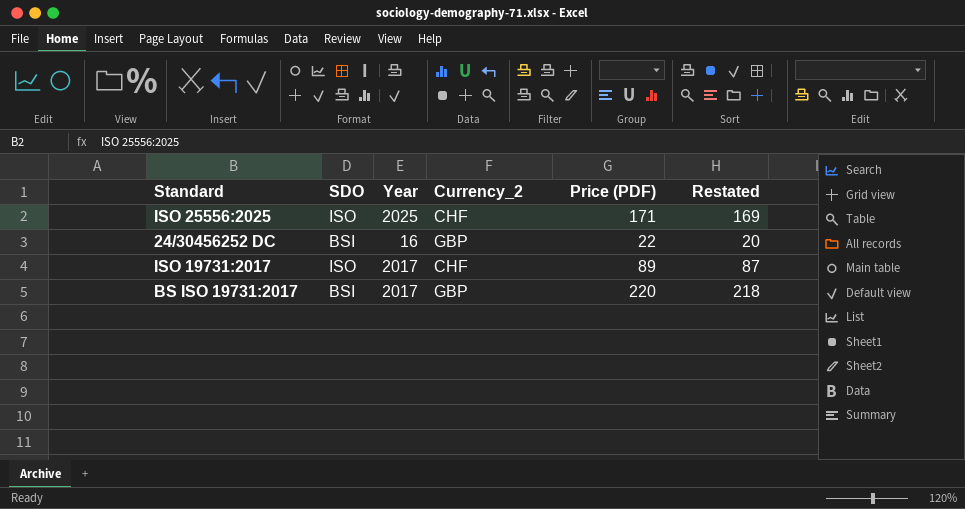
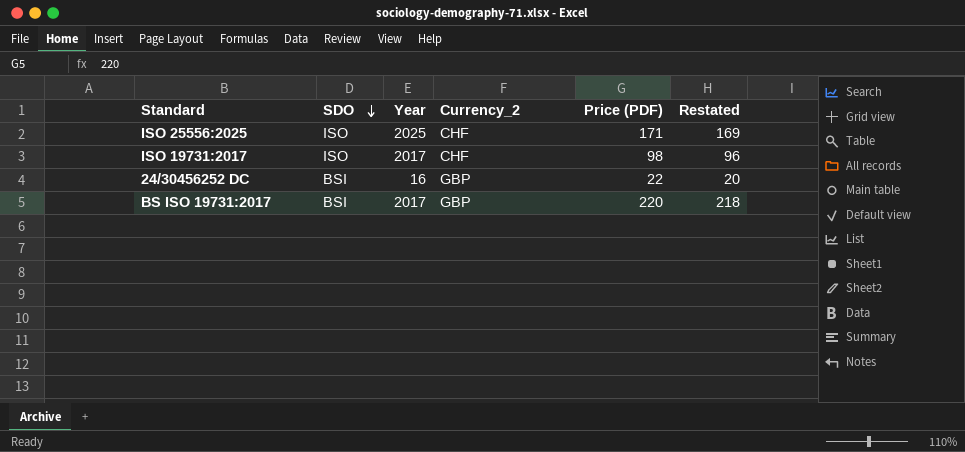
row order: none -> SDO descending
ISO 19731:2017 | Price (PDF): 89 -> 98
ISO 19731:2017 | Restated: 87 -> 96

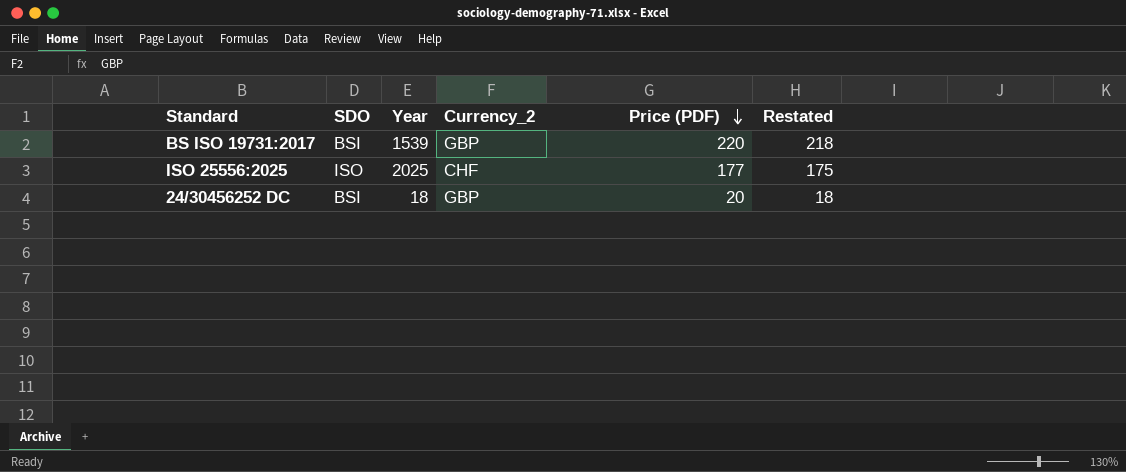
row order: SDO descending -> Price (PDF) descending
row ISO 19731:2017: ISO | 2017 | CHF | 98 | 96 -> none
BS ISO 19731:2017 | Year: 2017 -> 1539
ISO 25556:2025 | Price (PDF): 171 -> 177
ISO 25556:2025 | Restated: 169 -> 175
24/30456252 DC | Year: 16 -> 18
24/30456252 DC | Price (PDF): 22 -> 20
24/30456252 DC | Restated: 20 -> 18

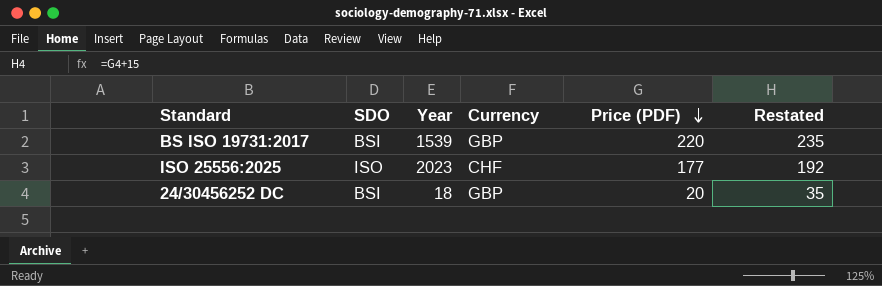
column name: Currency_2 -> Currency
column Restated | formula: [Price (PDF)] - 2 -> [Price (PDF)] + 15
ISO 25556:2025 | Year: 2025 -> 2023

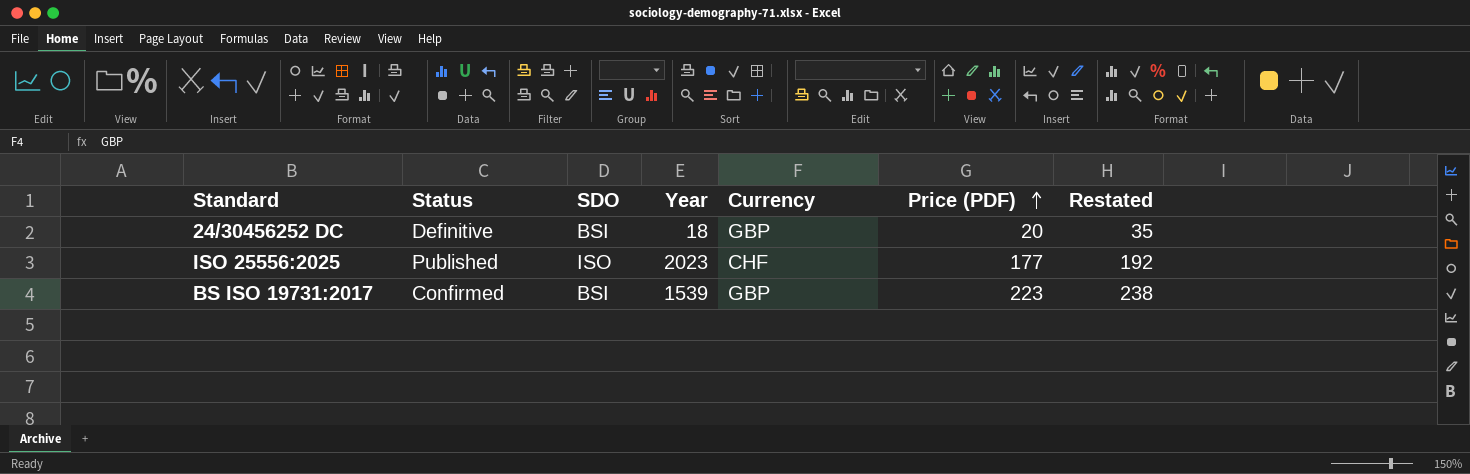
row order: Price (PDF) descending -> Price (PDF) ascending
column Status | position: none -> 2
BS ISO 19731:2017 | Price (PDF): 220 -> 223
BS ISO 19731:2017 | Restated: 235 -> 238

